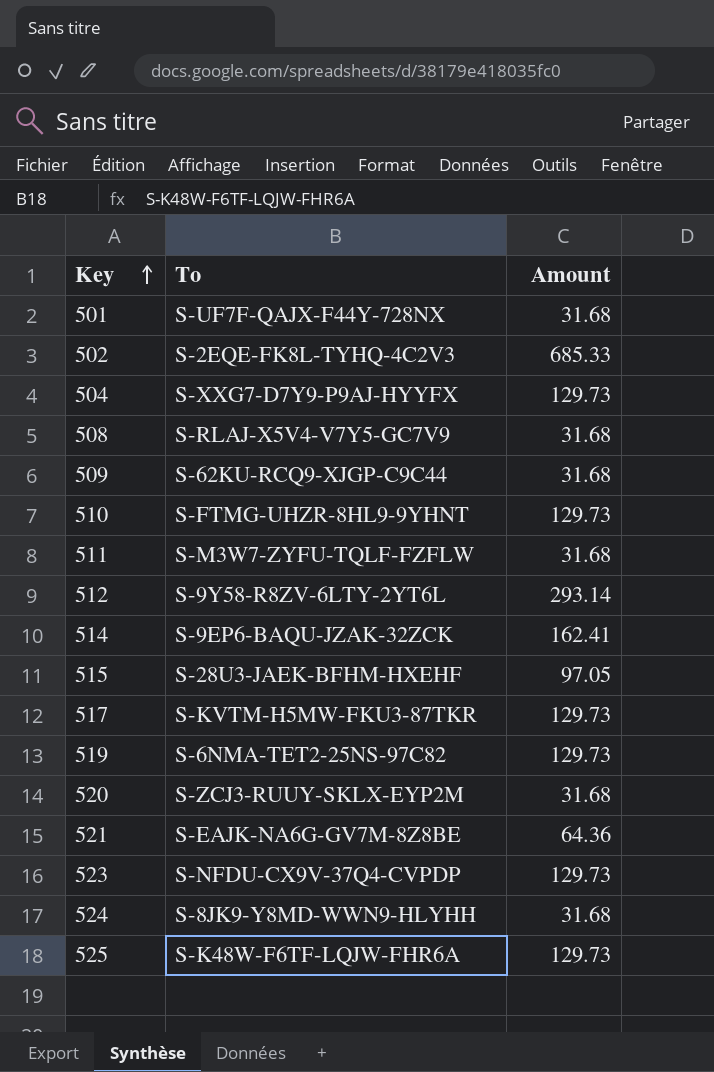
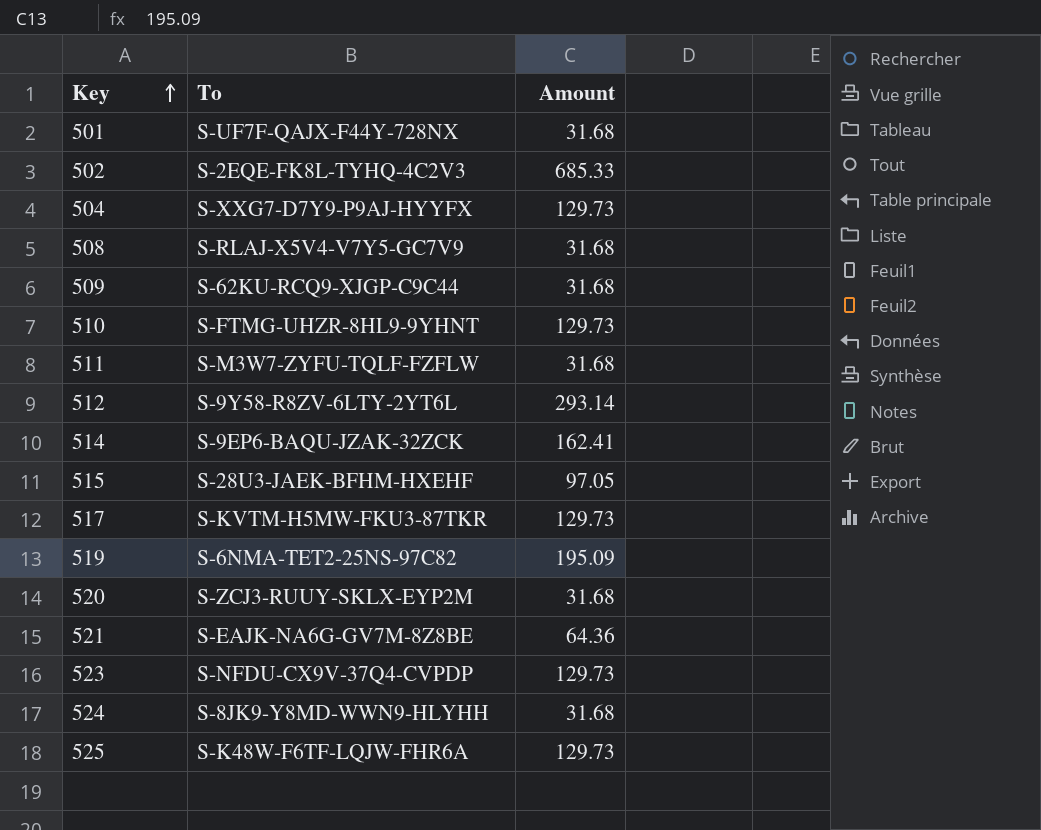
519 | Amount: 129.73 -> 195.09

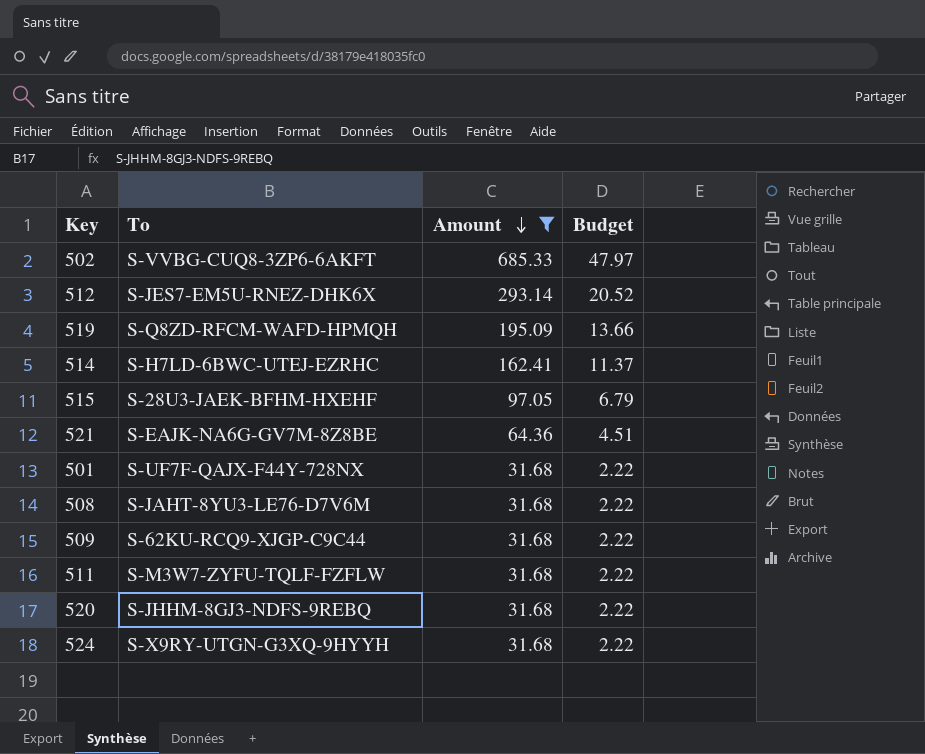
filter: none -> Amount != 129.73
row order: Key ascending -> Amount descending
column Budget | formula: none -> [Amount] * 0.07
502 | To: S-2EQE-FK8L-TYHQ-4C2V3 -> S-VVBG-CUQ8-3ZP6-6AKFT
512 | To: S-9Y58-R8ZV-6LTY-2YT6L -> S-JES7-EM5U-RNEZ-DHK6X
519 | To: S-6NMA-TET2-25NS-97C82 -> S-Q8ZD-RFCM-WAFD-HPMQH
514 | To: S-9EP6-BAQU-JZAK-32ZCK -> S-H7LD-6BWC-UTEJ-EZRHC
508 | To: S-RLAJ-X5V4-V7Y5-GC7V9 -> S-JAHT-8YU3-LE76-D7V6M
520 | To: S-ZCJ3-RUUY-SKLX-EYP2M -> S-JHHM-8GJ3-NDFS-9REBQ
524 | To: S-8JK9-Y8MD-WWN9-HLYHH -> S-X9RY-UTGN-G3XQ-9HYYH

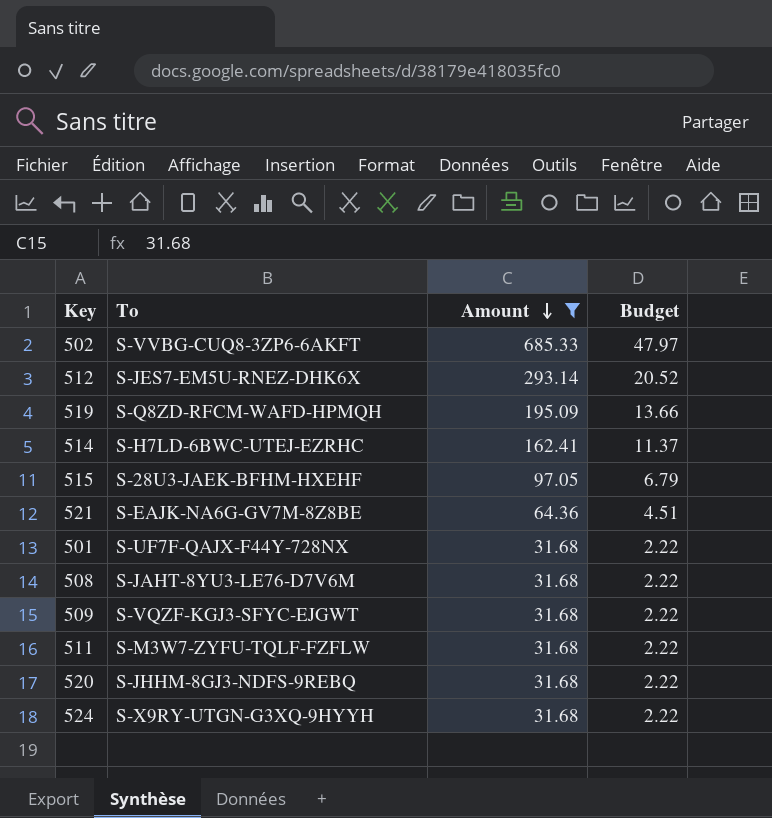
509 | To: S-62KU-RCQ9-XJGP-C9C44 -> S-VQZF-KGJ3-SFYC-EJGWT

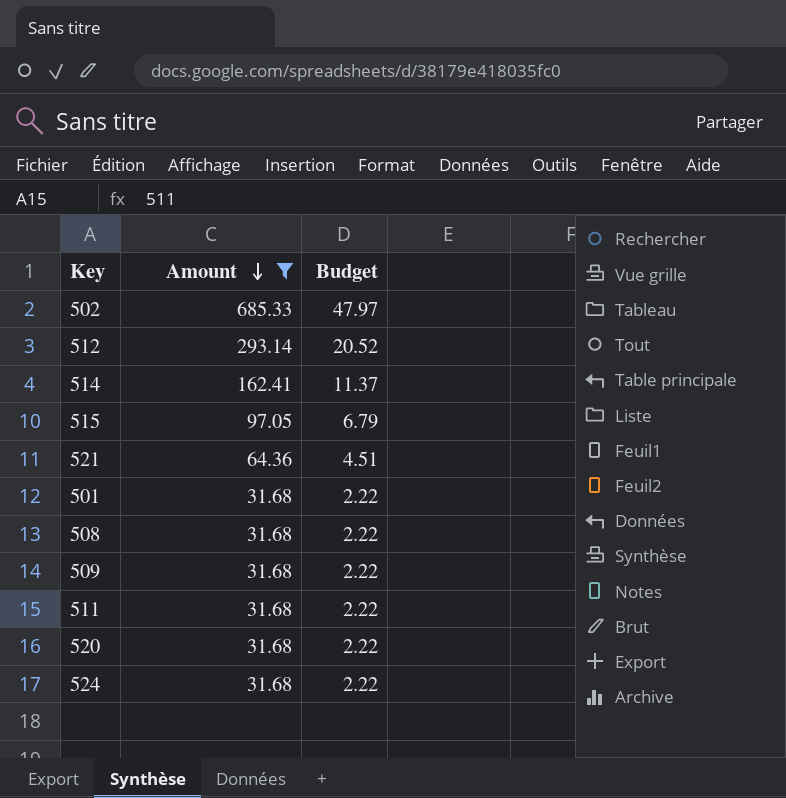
column To | position: 2 -> none
row 519: S-Q8ZD-RFCM-WAFD-HPMQH | 195.09 | 13.66 -> none

